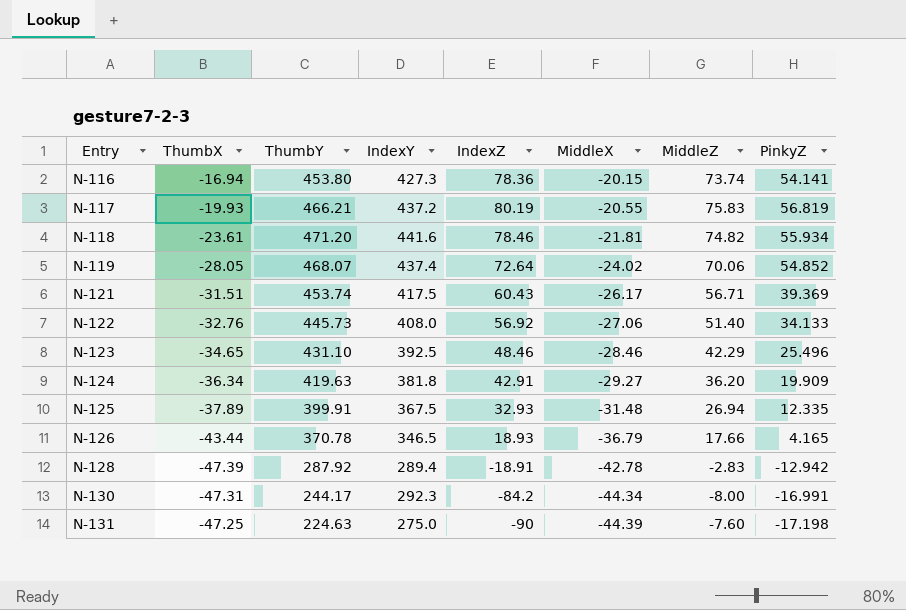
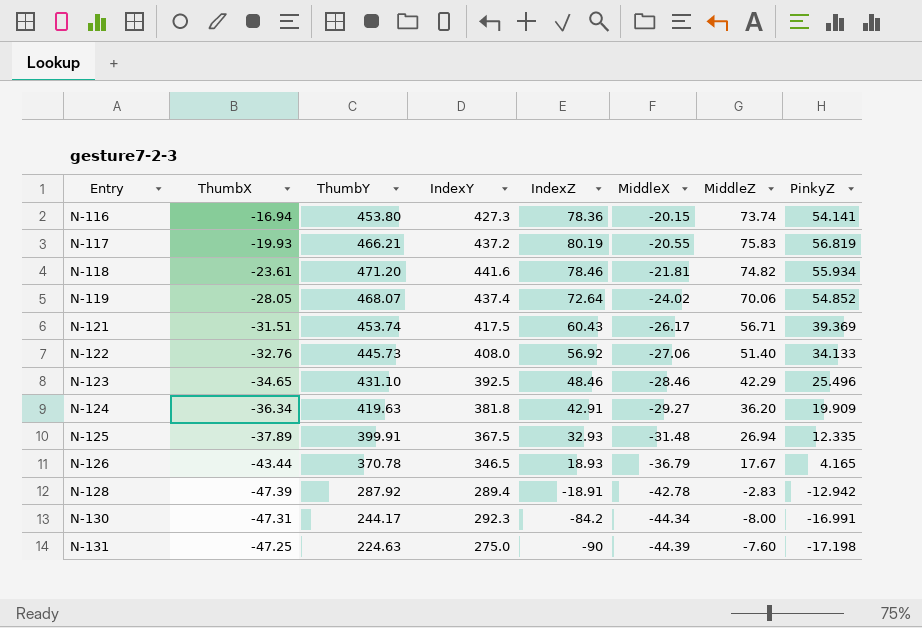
N-126 | MiddleZ: 17.66 -> 17.67

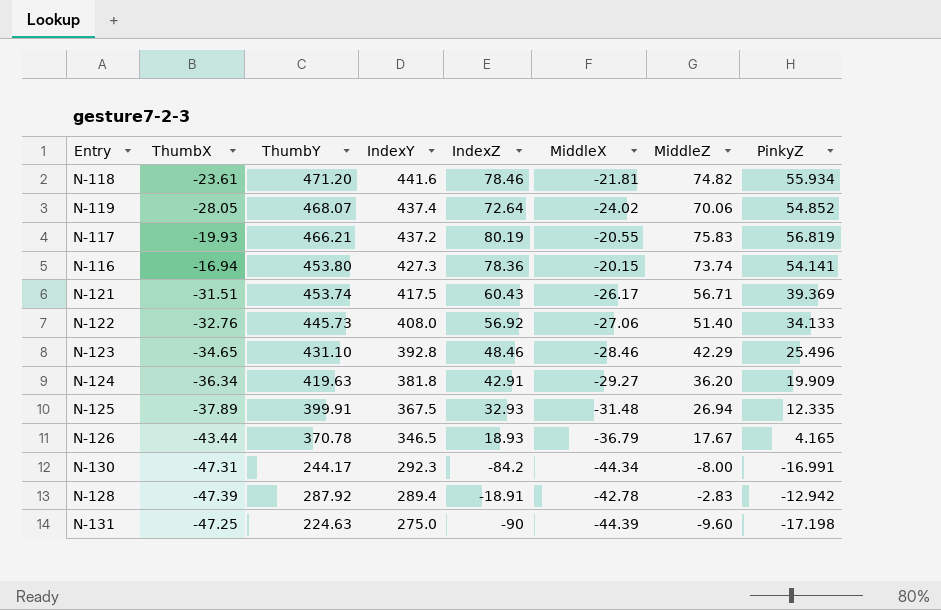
row order: Entry ascending -> IndexY descending
N-123 | IndexY: 392.5 -> 392.8
N-131 | MiddleZ: -7.60 -> -9.60

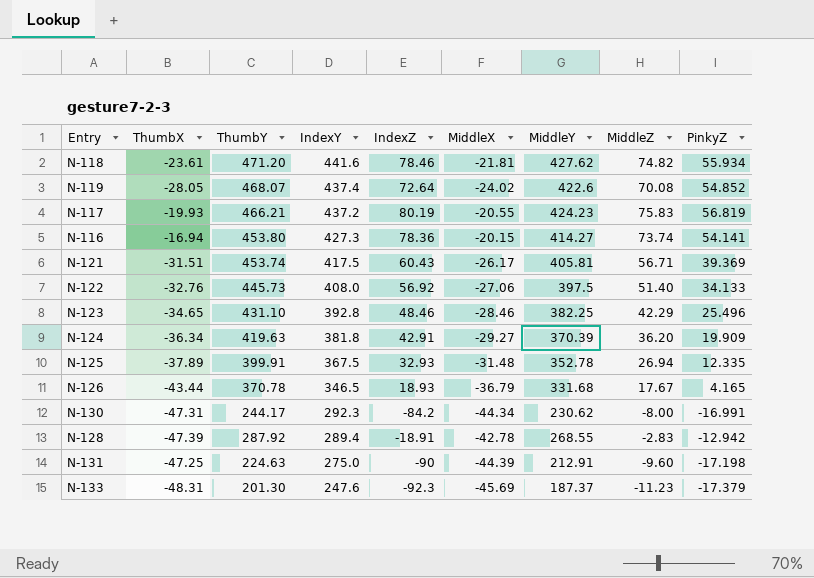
column MiddleY | position: none -> 7
N-119 | MiddleZ: 70.06 -> 70.08
row N-133: none -> -48.31 | 201.30 | 247.6 | -92.3 | -45.69 | 187.37 | -11.23 | -17.379

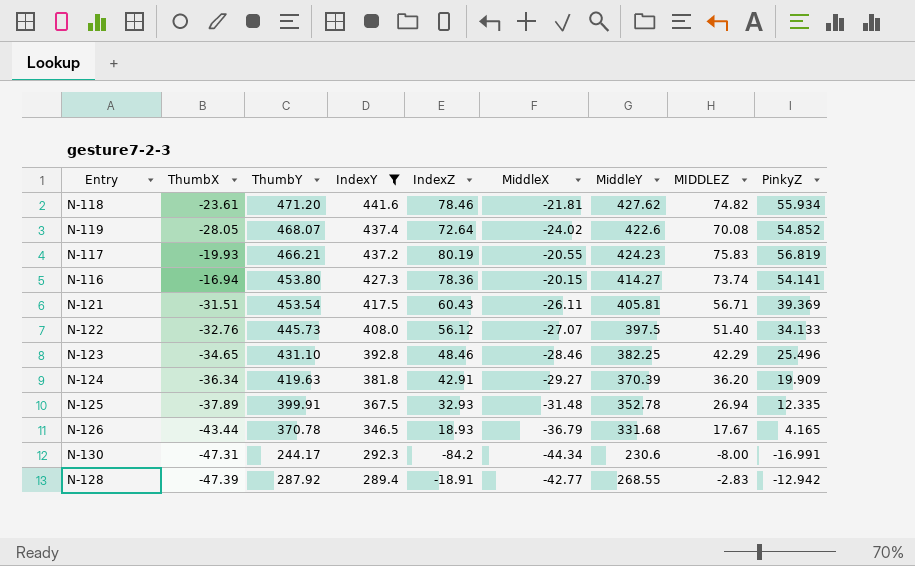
filter: none -> IndexY >= 289.4
column name: MiddleZ -> MIDDLEZ
N-121 | ThumbY: 453.74 -> 453.54
N-121 | MiddleX: -26.17 -> -26.11
N-122 | IndexZ: 56.92 -> 56.12
N-122 | MiddleX: -27.06 -> -27.07
N-130 | MiddleY: 230.62 -> 230.6
N-128 | MiddleX: -42.78 -> -42.77

